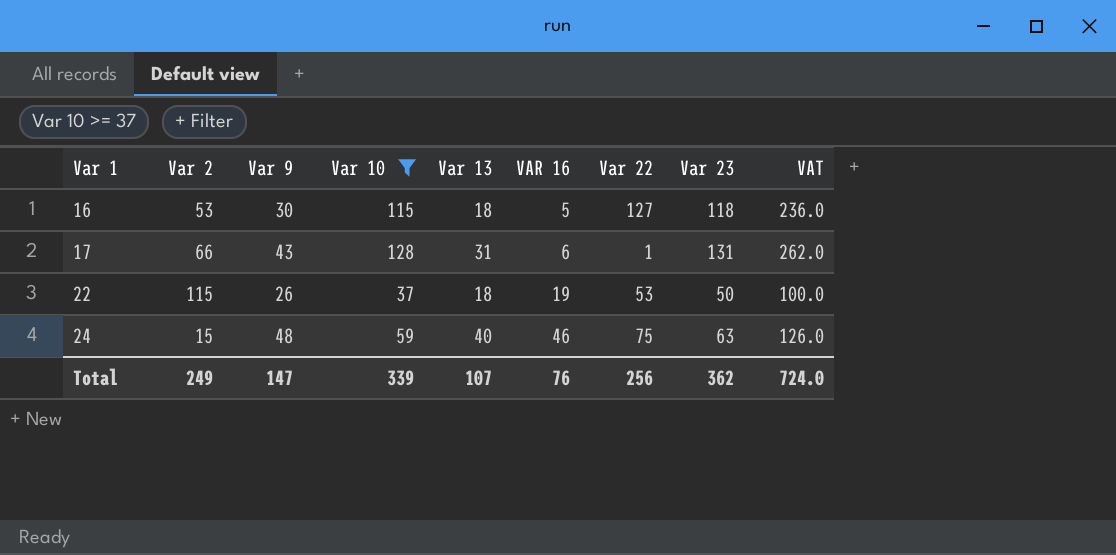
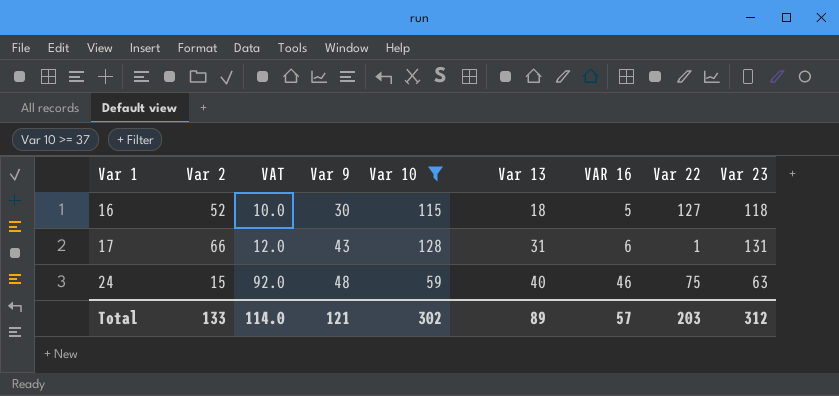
column VAT | formula: [Var 23] * 2 -> [VAR 16] * 2
column VAT | position: 9 -> 3
row 22: 115 | 26 | 37 | 18 | 19 | 53 | 50 | 100.0 -> none
16 | Var 2: 53 -> 52
Total | Var 2: 249 -> 133
Total | VAT: 724.0 -> 114.0
Total | Var 9: 147 -> 121
Total | Var 10: 339 -> 302
Total | Var 13: 107 -> 89
Total | VAR 16: 76 -> 57
Total | Var 22: 256 -> 203
Total | Var 23: 362 -> 312

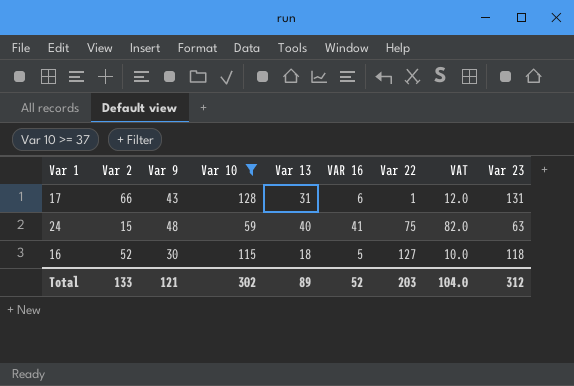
row order: Var 1 ascending -> Var 22 ascending
column VAT | position: 3 -> 8
24 | VAR 16: 46 -> 41
24 | VAT: 92.0 -> 82.0
Total | VAR 16: 57 -> 52
Total | VAT: 114.0 -> 104.0

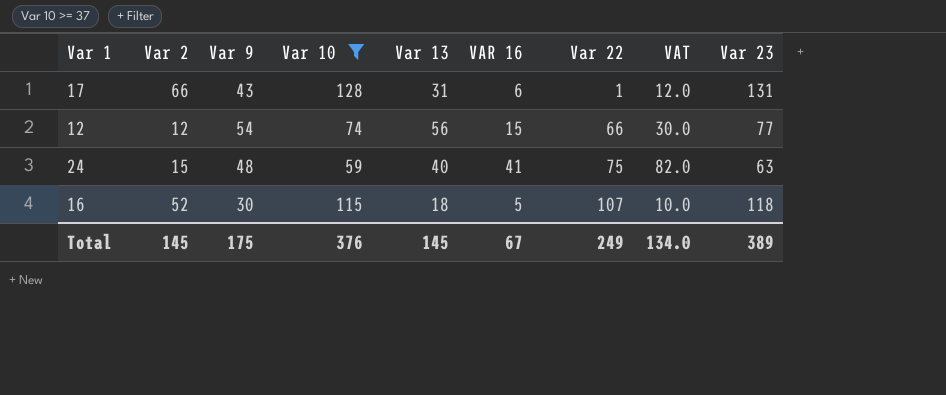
row 12: none -> 12 | 54 | 74 | 56 | 15 | 66 | 30.0 | 77
16 | Var 22: 127 -> 107
Total | Var 2: 133 -> 145
Total | Var 9: 121 -> 175
Total | Var 10: 302 -> 376
Total | Var 13: 89 -> 145
Total | VAR 16: 52 -> 67
Total | Var 22: 203 -> 249
Total | VAT: 104.0 -> 134.0
Total | Var 23: 312 -> 389

